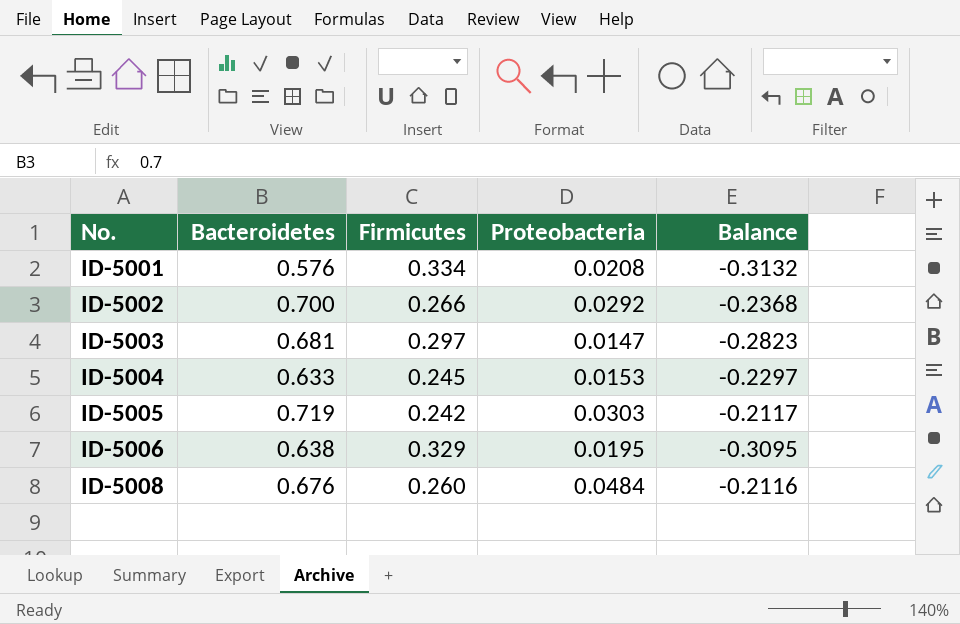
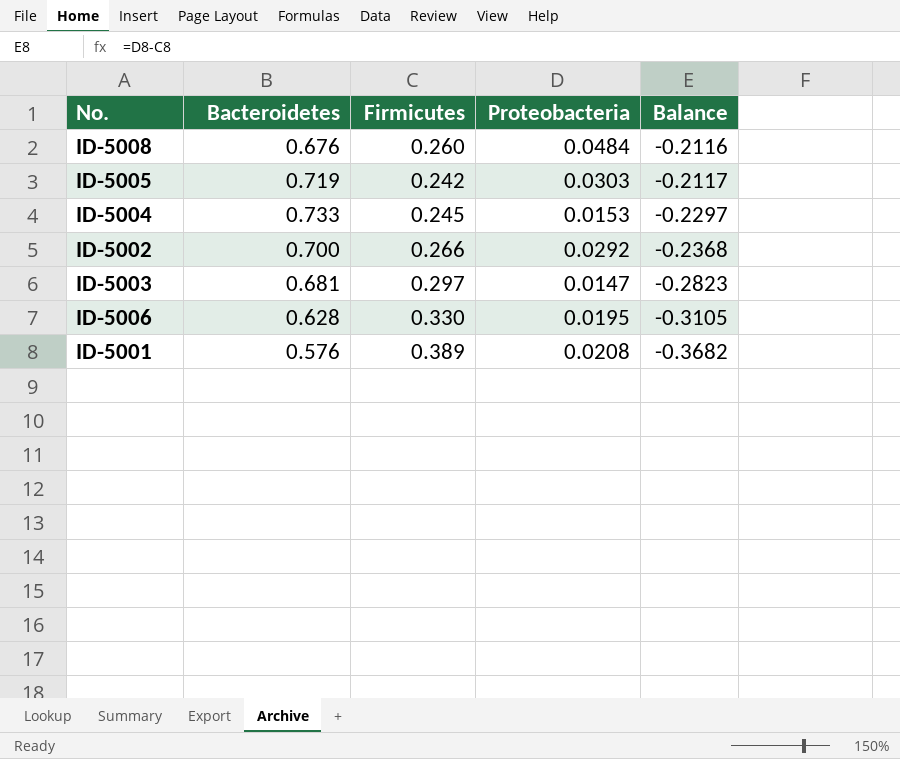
row order: No. ascending -> Balance descending
ID-5004 | Bacteroidetes: 0.633 -> 0.733
ID-5006 | Bacteroidetes: 0.638 -> 0.628
ID-5006 | Firmicutes: 0.329 -> 0.330
ID-5006 | Balance: -0.3095 -> -0.3105
ID-5001 | Firmicutes: 0.334 -> 0.389
ID-5001 | Balance: -0.3132 -> -0.3682

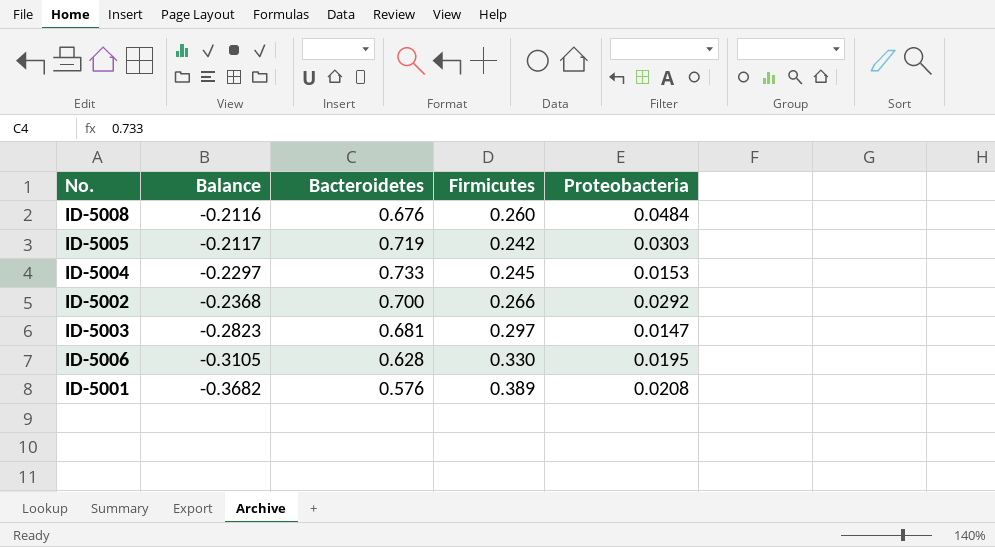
column Balance | position: 5 -> 2

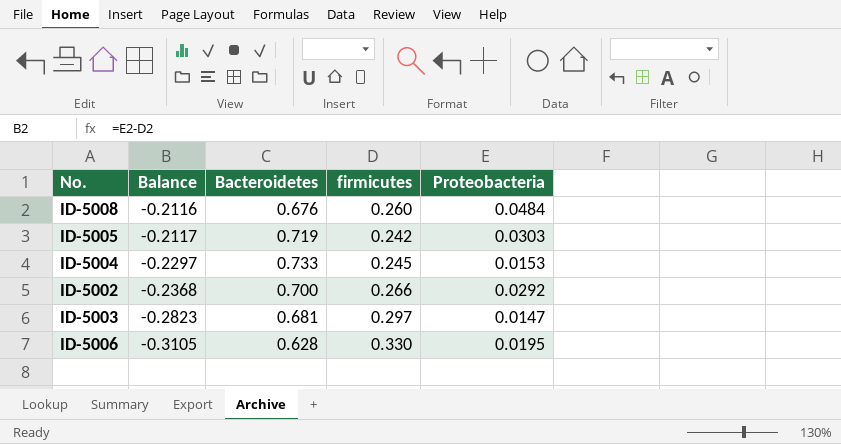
column name: Firmicutes -> firmicutes
row ID-5001: -0.3682 | 0.576 | 0.389 | 0.0208 -> none

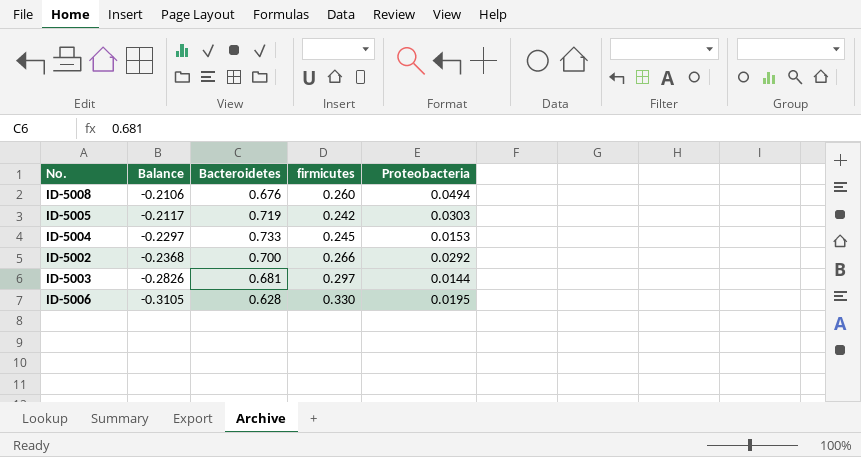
ID-5008 | Balance: -0.2116 -> -0.2106
ID-5008 | Proteobacteria: 0.0484 -> 0.0494
ID-5003 | Balance: -0.2823 -> -0.2826
ID-5003 | Proteobacteria: 0.0147 -> 0.0144

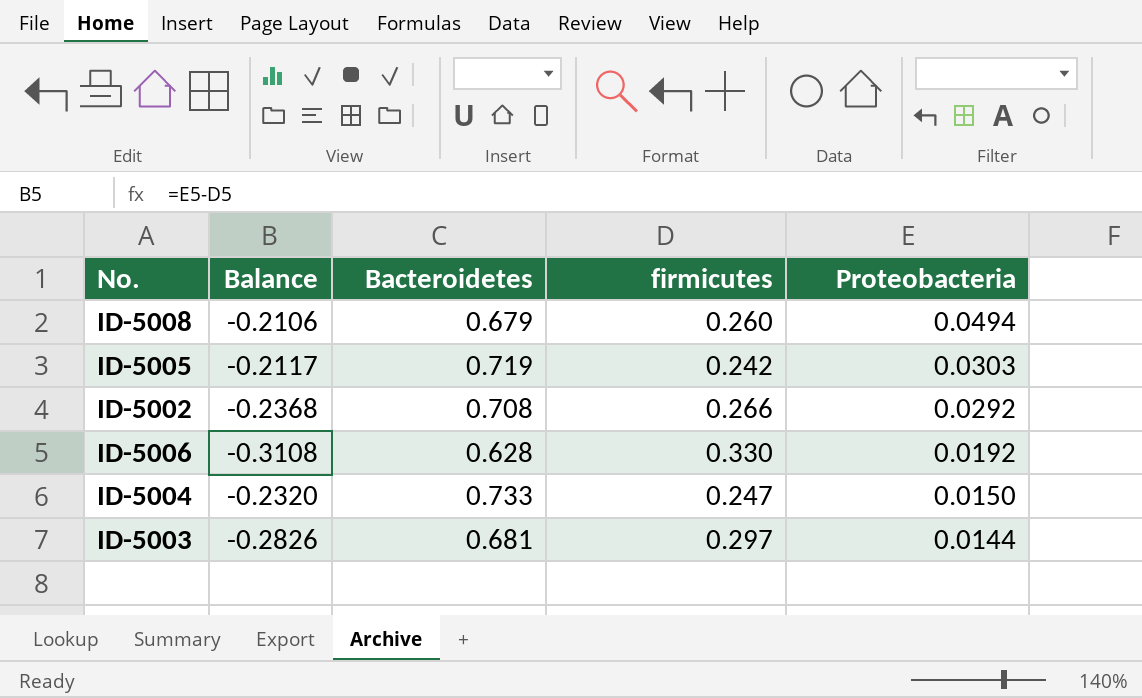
row order: Balance descending -> Proteobacteria descending
ID-5008 | Bacteroidetes: 0.676 -> 0.679
ID-5002 | Bacteroidetes: 0.700 -> 0.708
ID-5006 | Balance: -0.3105 -> -0.3108
ID-5006 | Proteobacteria: 0.0195 -> 0.0192
ID-5004 | Balance: -0.2297 -> -0.2320
ID-5004 | firmicutes: 0.245 -> 0.247
ID-5004 | Proteobacteria: 0.0153 -> 0.0150

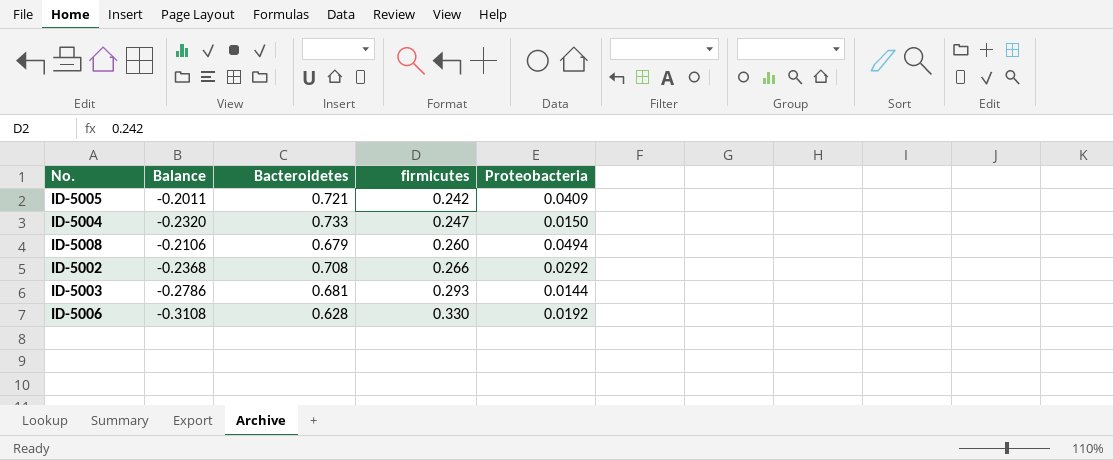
row order: Proteobacteria descending -> firmicutes ascending
ID-5005 | Balance: -0.2117 -> -0.2011
ID-5005 | Bacteroidetes: 0.719 -> 0.721
ID-5005 | Proteobacteria: 0.0303 -> 0.0409
ID-5003 | Balance: -0.2826 -> -0.2786
ID-5003 | firmicutes: 0.297 -> 0.293

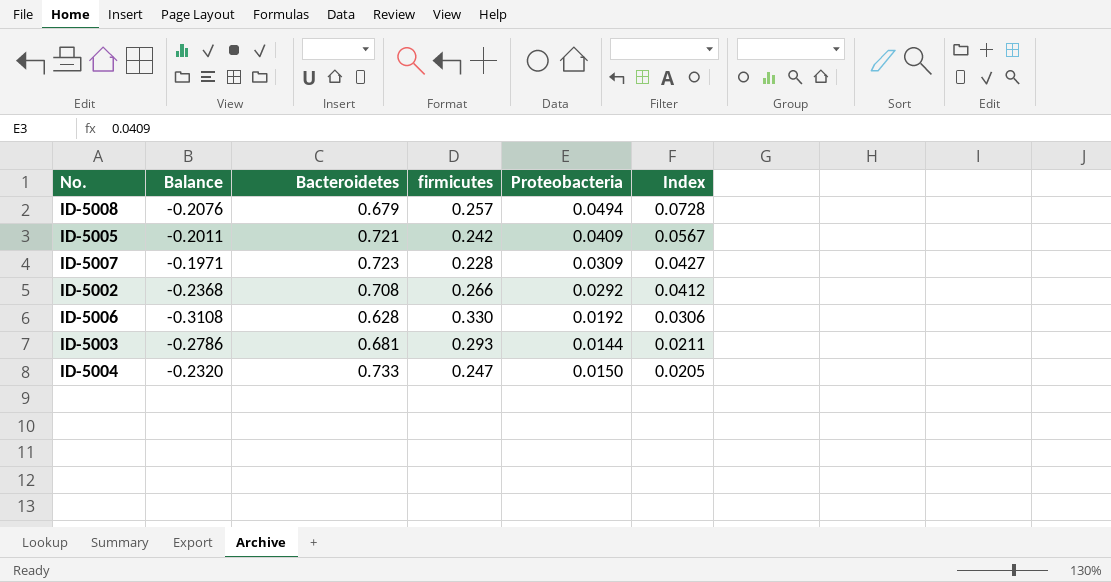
row order: firmicutes ascending -> Index descending
column Index | formula: none -> [Proteobacteria] / [Bacteroidetes]
ID-5008 | Balance: -0.2106 -> -0.2076
ID-5008 | firmicutes: 0.260 -> 0.257
row ID-5007: none -> -0.1971 | 0.723 | 0.228 | 0.0309 | 0.0427

